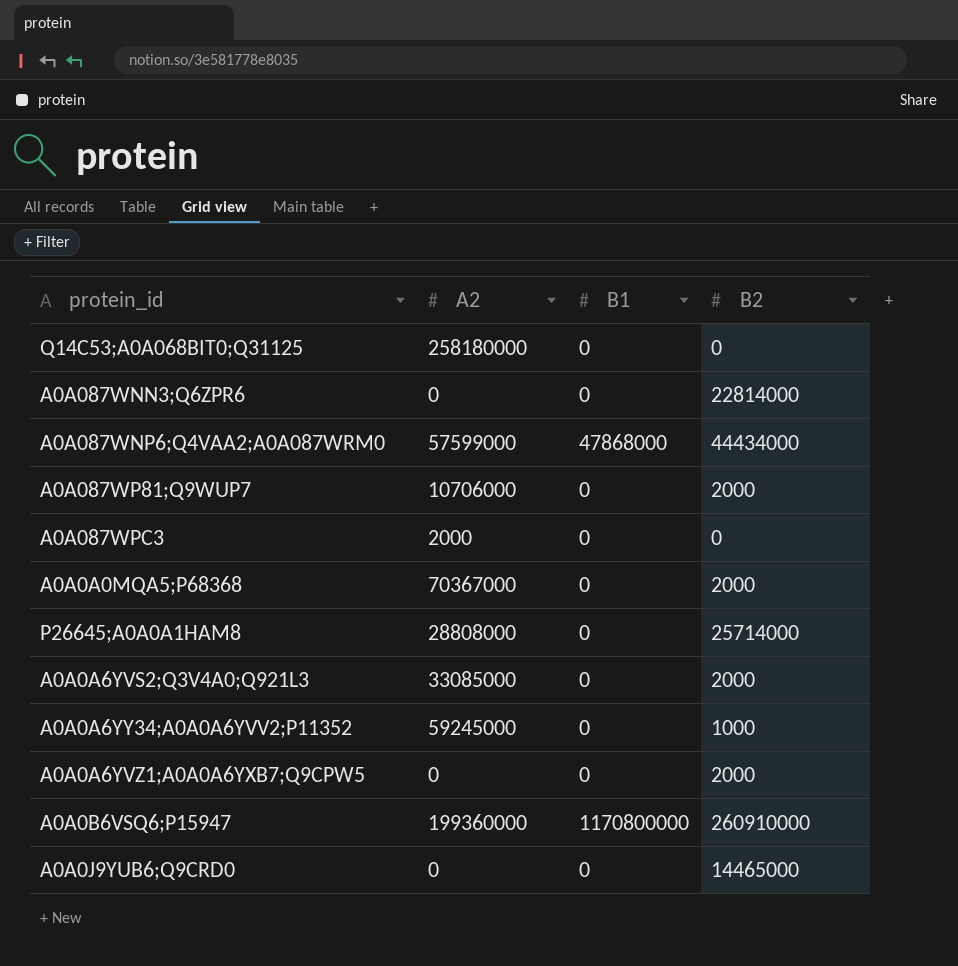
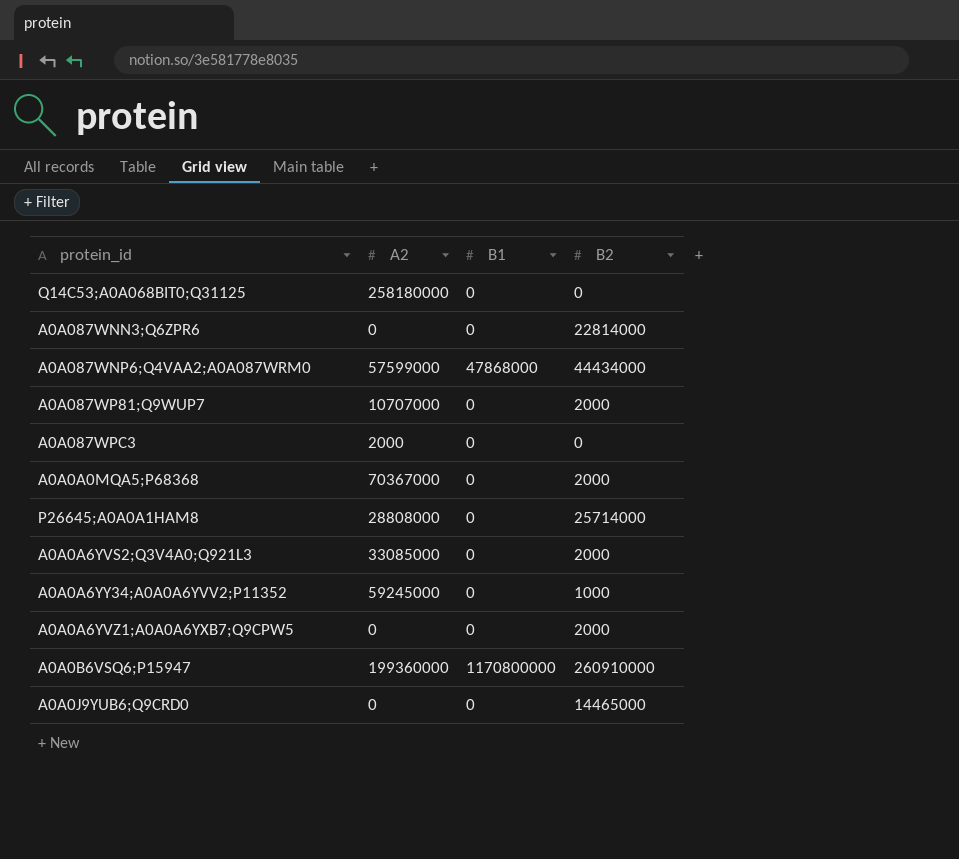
A0A087WP81;Q9WUP7 | A2: 10706000 -> 10707000

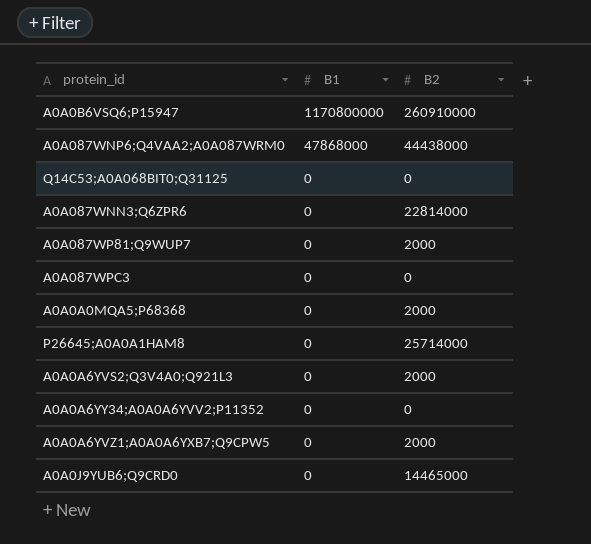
row order: none -> B1 descending
column A2 | position: 2 -> none
A0A087WNP6;Q4VAA2;A0A087WRM0 | B2: 44434000 -> 44438000
A0A0A6YY34;A0A0A6YVV2;P11352 | B2: 1000 -> 0

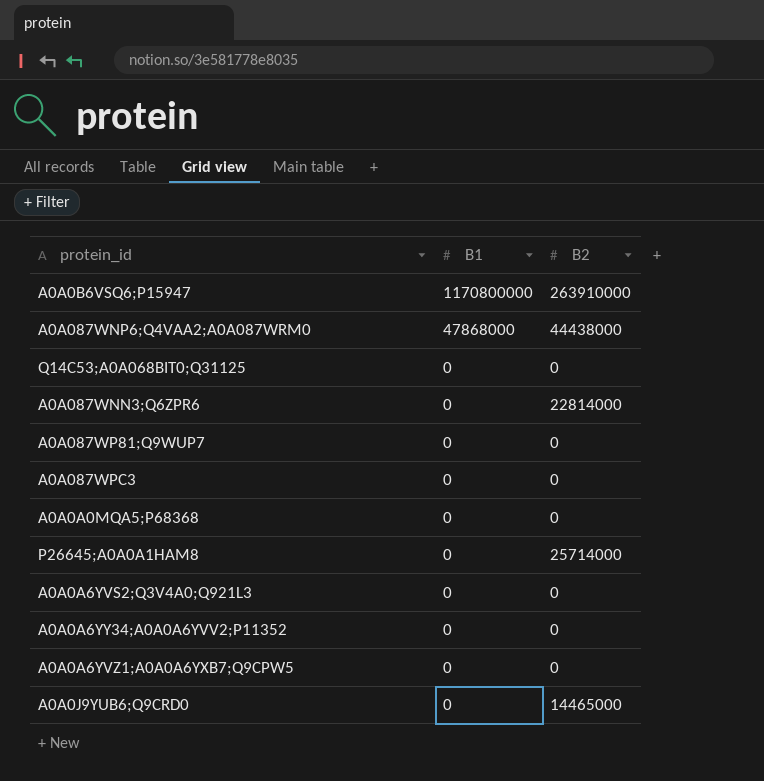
A0A0B6VSQ6;P15947 | B2: 260910000 -> 263910000
A0A087WP81;Q9WUP7 | B2: 2000 -> 0
A0A0A0MQA5;P68368 | B2: 2000 -> 0
A0A0A6YVS2;Q3V4A0;Q921L3 | B2: 2000 -> 0
A0A0A6YVZ1;A0A0A6YXB7;Q9CPW5 | B2: 2000 -> 0

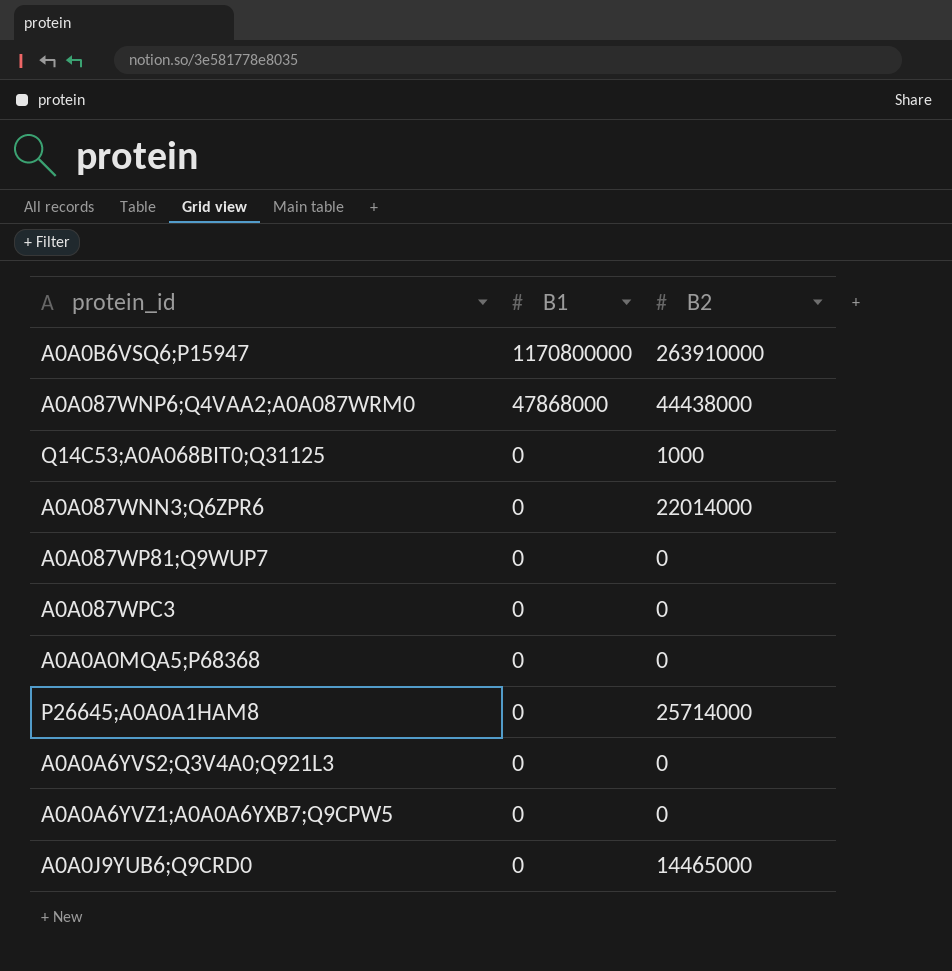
row A0A0A6YY34;A0A0A6YVV2;P11352: 0 | 0 -> none
Q14C53;A0A068BIT0;Q31125 | B2: 0 -> 1000
A0A087WNN3;Q6ZPR6 | B2: 22814000 -> 22014000

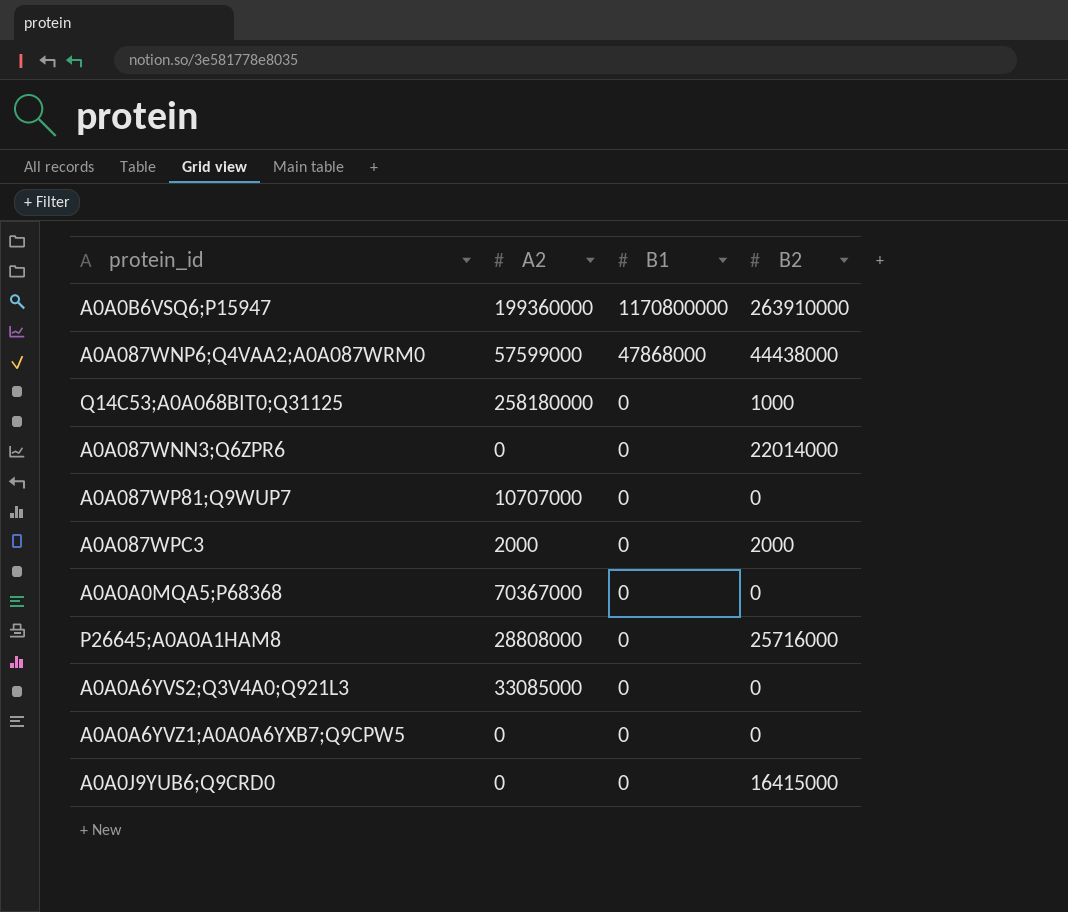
column A2 | position: none -> 2
A0A087WPC3 | B2: 0 -> 2000
P26645;A0A0A1HAM8 | B2: 25714000 -> 25716000
A0A0J9YUB6;Q9CRD0 | B2: 14465000 -> 16415000

